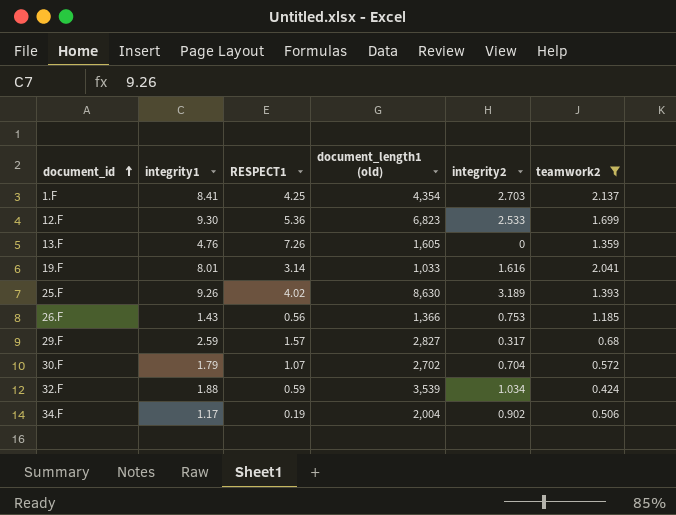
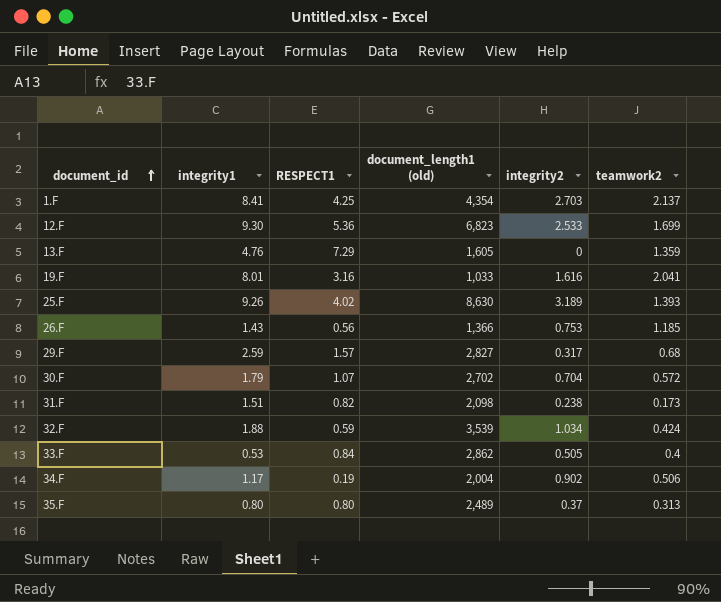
filter: teamwork2 >= 0.424 -> none
13.F | RESPECT1: 7.26 -> 7.29
19.F | RESPECT1: 3.14 -> 3.16

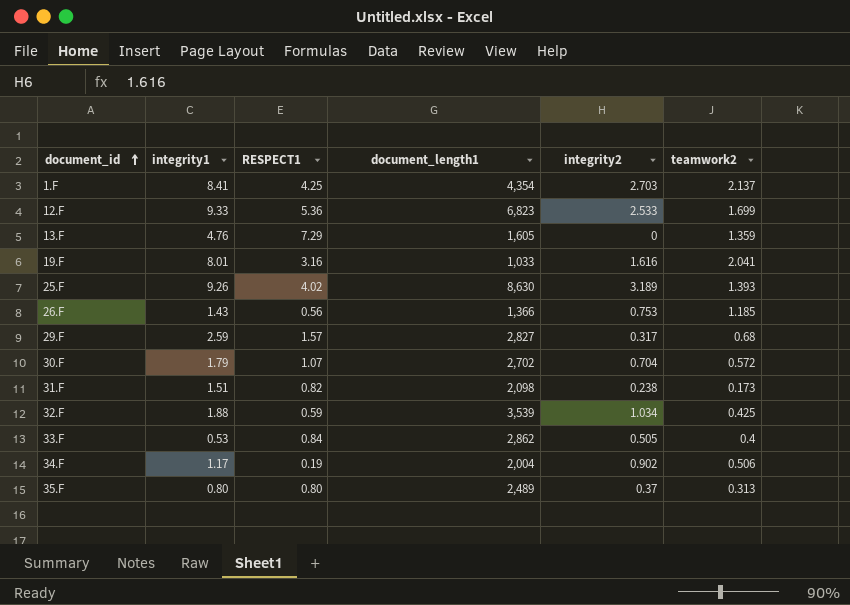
column name: document_length1 (old) -> document_length1
12.F | integrity1: 9.30 -> 9.33
32.F | teamwork2: 0.424 -> 0.425

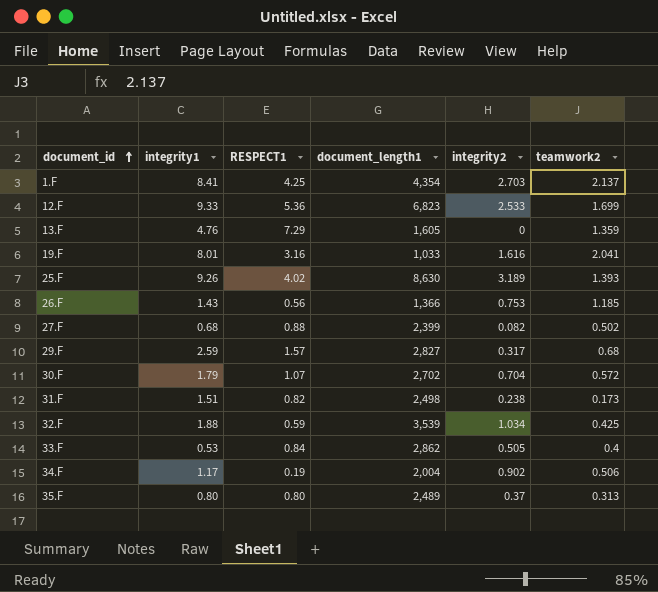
row 27.F: none -> 0.68 | 0.88 | 2,399 | 0.082 | 0.502
31.F | document_length1: 2,098 -> 2,498

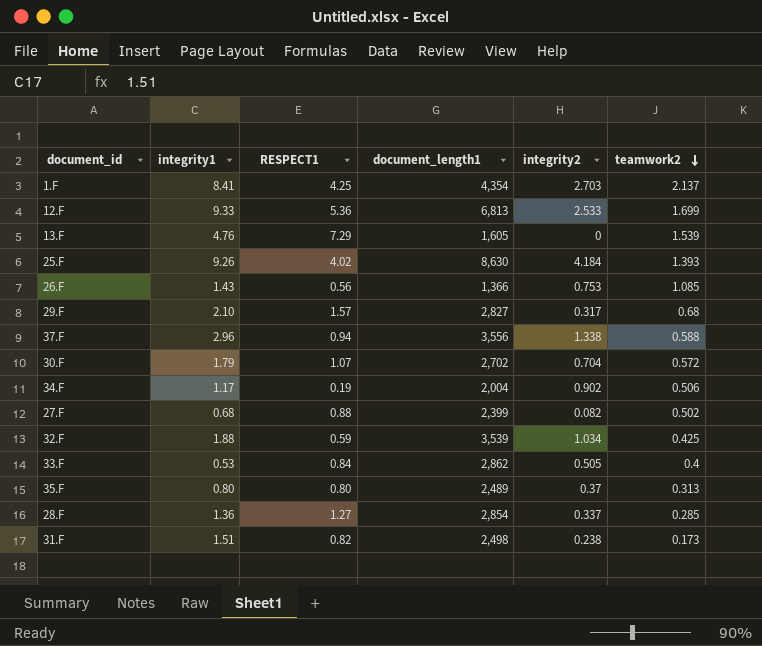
row order: document_id ascending -> teamwork2 descending
row 19.F: 8.01 | 3.16 | 1,033 | 1.616 | 2.041 -> none
12.F | document_length1: 6,823 -> 6,813
13.F | teamwork2: 1.359 -> 1.539
25.F | integrity2: 3.189 -> 4.184
26.F | teamwork2: 1.185 -> 1.085
29.F | integrity1: 2.59 -> 2.10
row 37.F: none -> 2.96 | 0.94 | 3,556 | 1.338 | 0.588
row 28.F: none -> 1.36 | 1.27 | 2,854 | 0.337 | 0.285

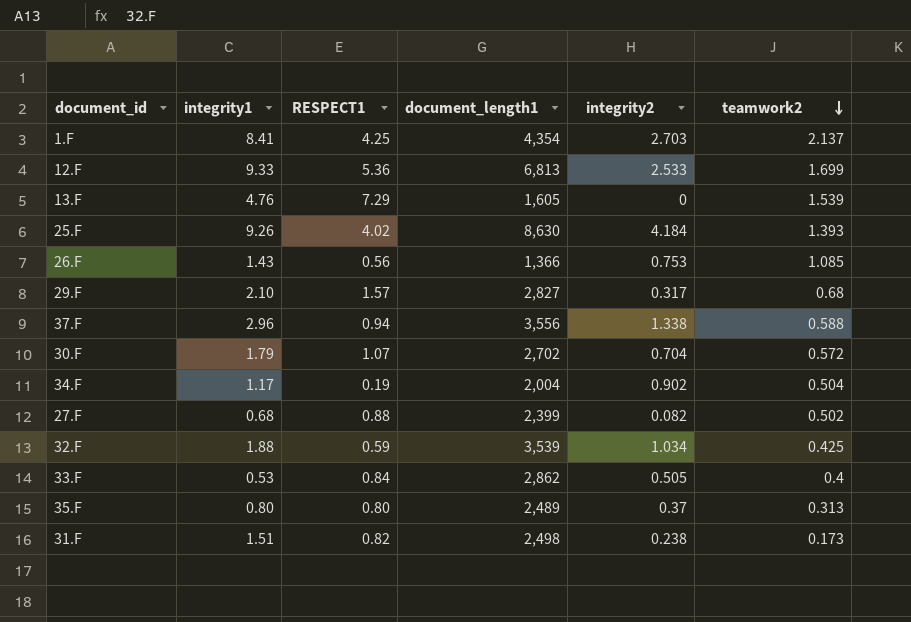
row 28.F: 1.36 | 1.27 | 2,854 | 0.337 | 0.285 -> none
34.F | teamwork2: 0.506 -> 0.504

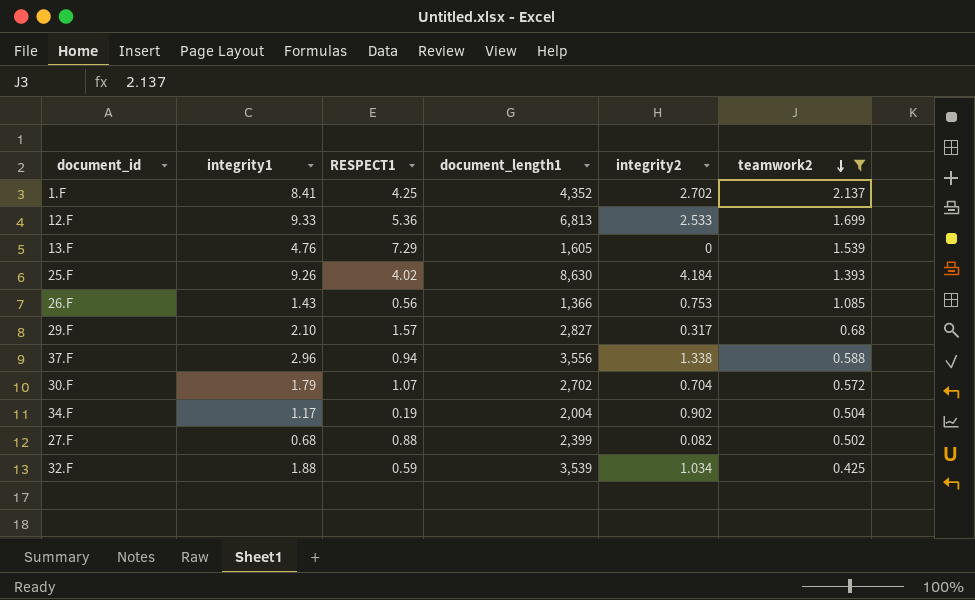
filter: none -> teamwork2 >= 0.425
1.F | document_length1: 4,354 -> 4,352
1.F | integrity2: 2.703 -> 2.702

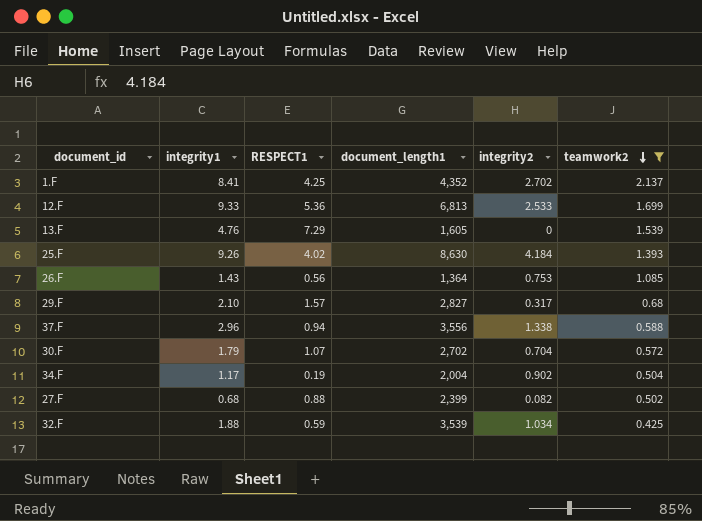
26.F | document_length1: 1,366 -> 1,364

